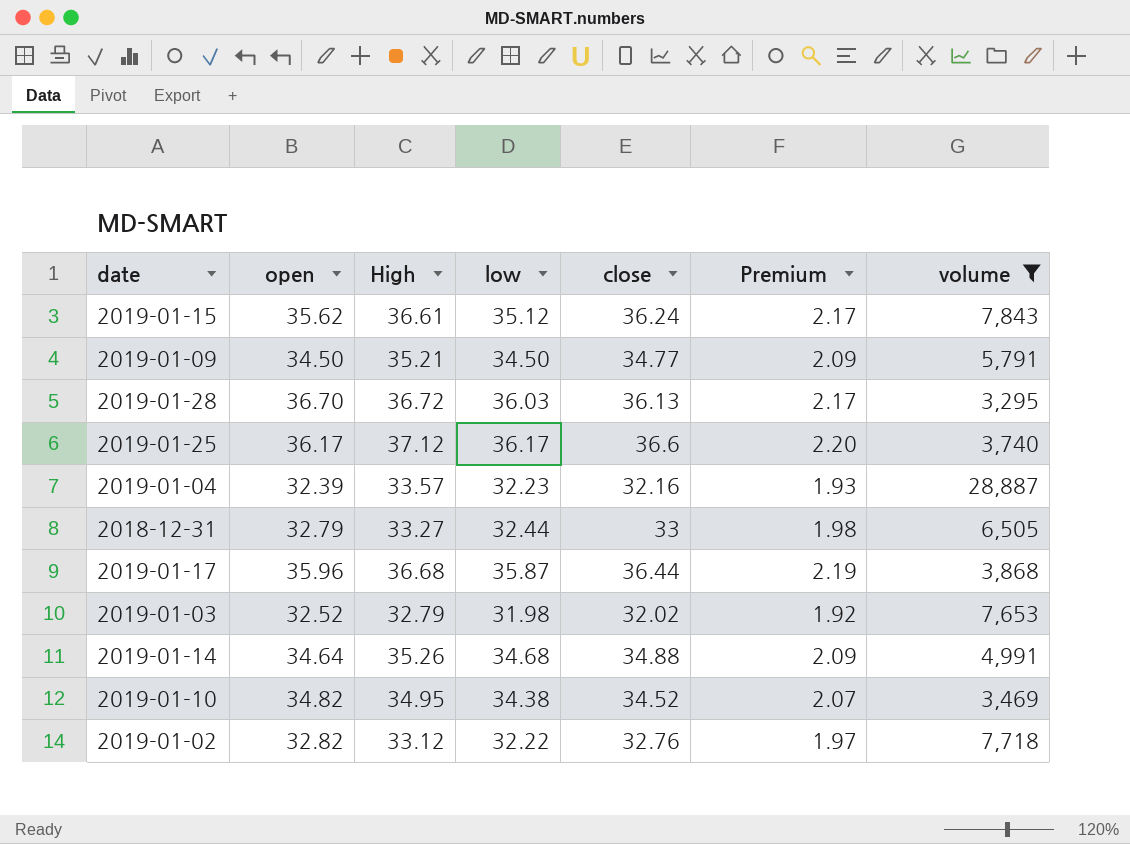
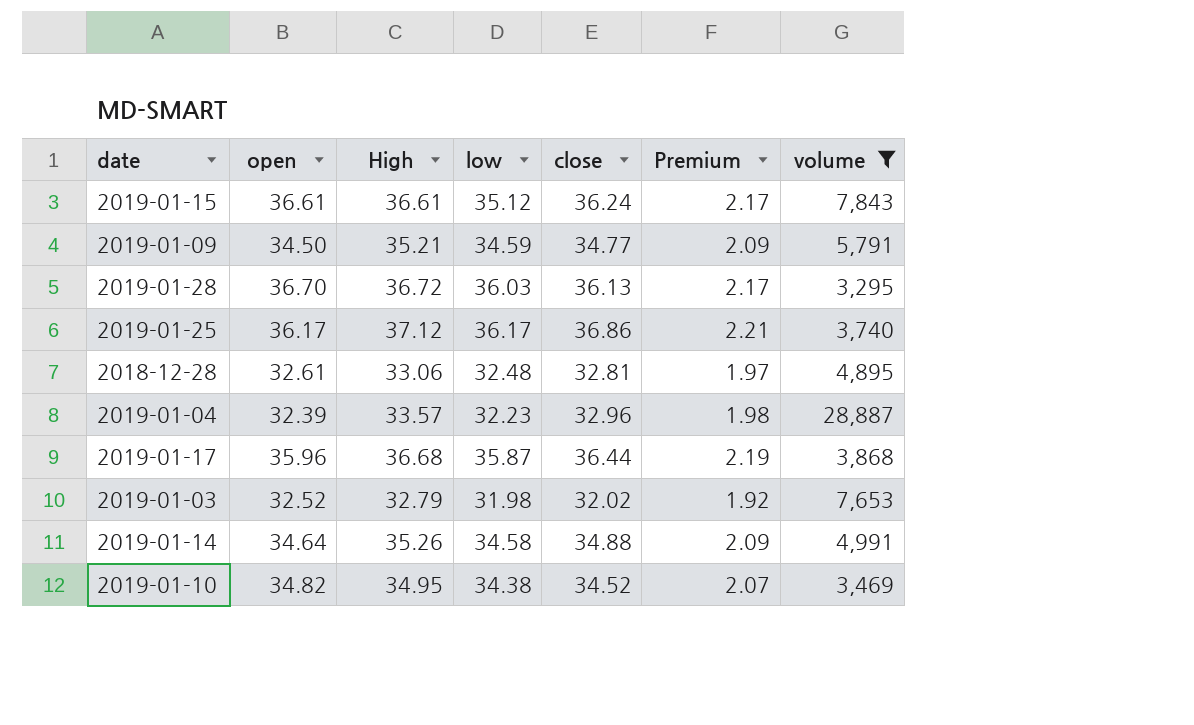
row 2018-12-31: 32.79 | 33.27 | 32.44 | 33 | 1.98 | 6,505 -> none
row 2019-01-02: 32.82 | 33.12 | 32.22 | 32.76 | 1.97 | 7,718 -> none
2019-01-15 | open: 35.62 -> 36.61
2019-01-09 | low: 34.50 -> 34.59
2019-01-25 | close: 36.6 -> 36.86
2019-01-25 | Premium: 2.20 -> 2.21
row 2018-12-28: none -> 32.61 | 33.06 | 32.48 | 32.81 | 1.97 | 4,895
2019-01-04 | close: 32.16 -> 32.96
2019-01-04 | Premium: 1.93 -> 1.98
2019-01-14 | low: 34.68 -> 34.58

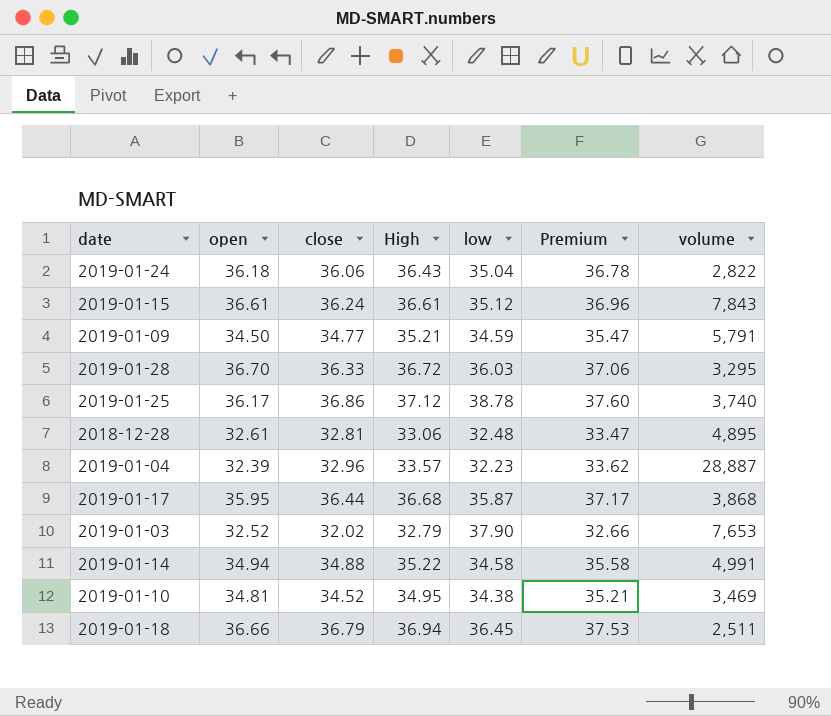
filter: volume >= 3,295 -> none
column close | position: 5 -> 3
column Premium | formula: [close] * 0.06 -> [close] * 1.02
2019-01-28 | close: 36.13 -> 36.33
2019-01-25 | low: 36.17 -> 38.78
2019-01-17 | open: 35.96 -> 35.95
2019-01-03 | low: 31.98 -> 37.90
2019-01-14 | open: 34.64 -> 34.94
2019-01-14 | High: 35.26 -> 35.22
2019-01-10 | open: 34.82 -> 34.81

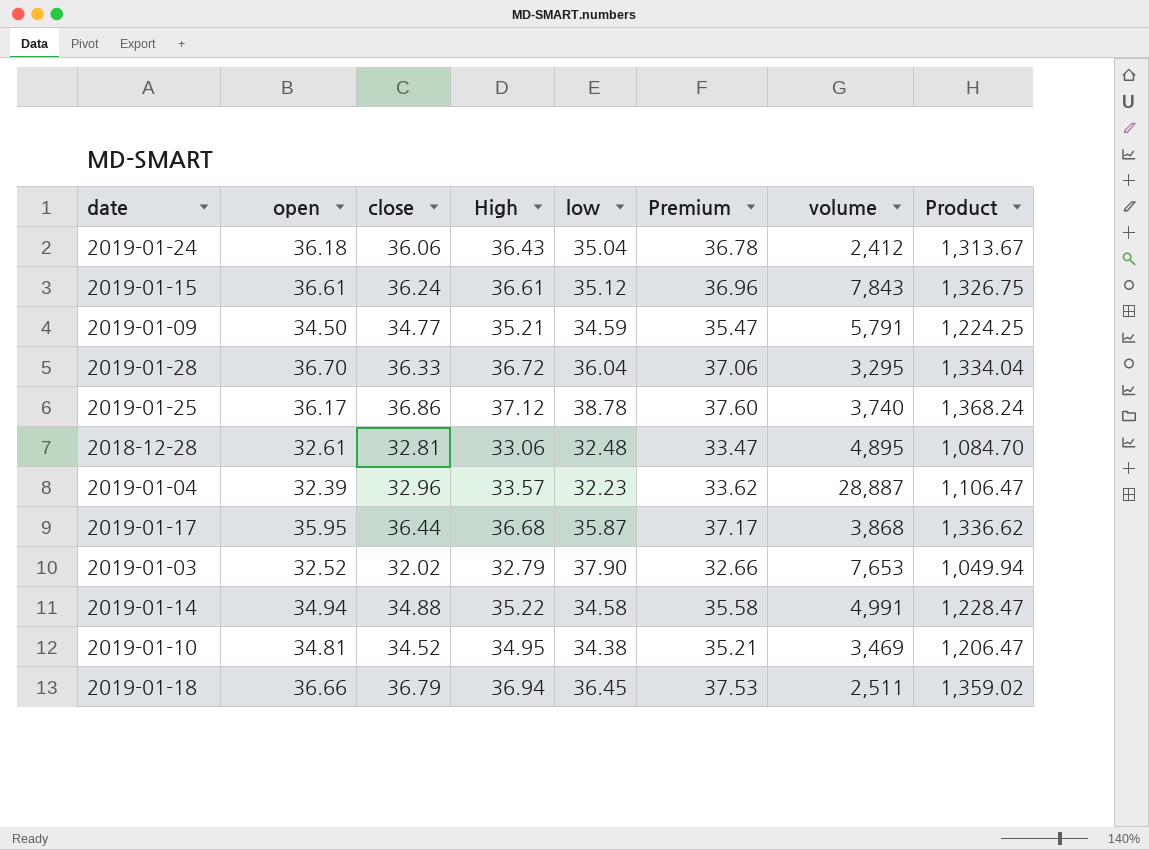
column Product | formula: none -> [close] * [High]
2019-01-24 | volume: 2,822 -> 2,412
2019-01-28 | low: 36.03 -> 36.04

